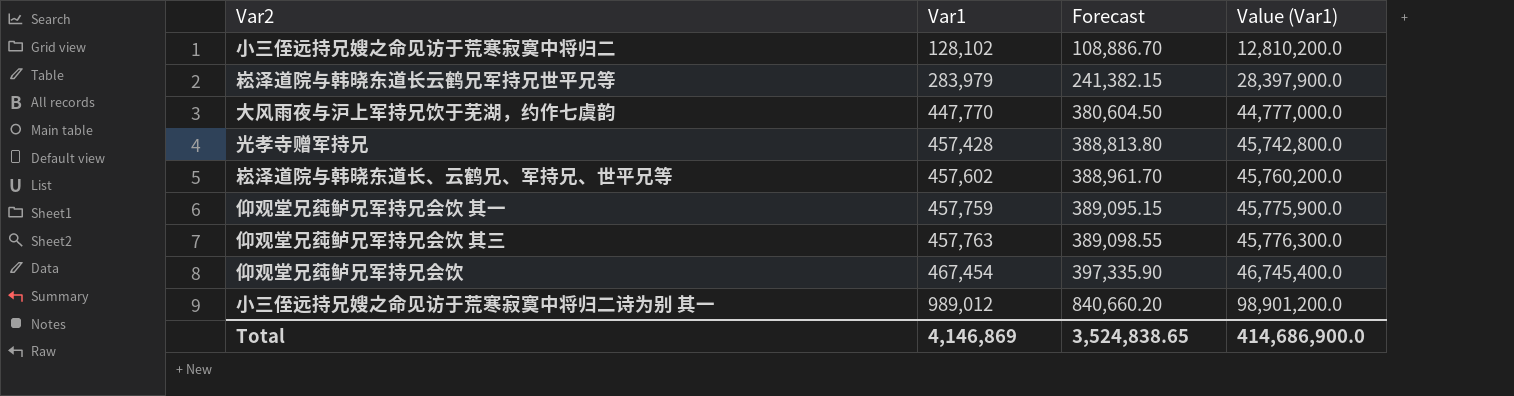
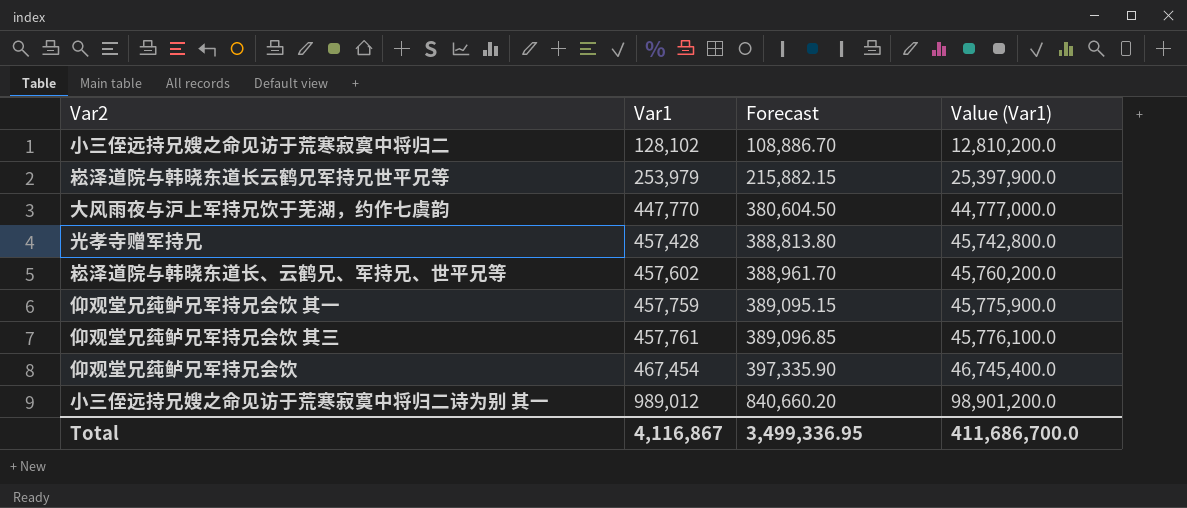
崧泽道院与韩晓东道长云鹤兄军持兄世平兄等 | Var1: 283,979 -> 253,979
崧泽道院与韩晓东道长云鹤兄军持兄世平兄等 | Forecast: 241,382.15 -> 215,882.15
崧泽道院与韩晓东道长云鹤兄军持兄世平兄等 | Value (Var1): 28,397,900.0 -> 25,397,900.0
仰观堂兄莼鲈兄军持兄会饮 其三 | Var1: 457,763 -> 457,761
仰观堂兄莼鲈兄军持兄会饮 其三 | Forecast: 389,098.55 -> 389,096.85
仰观堂兄莼鲈兄军持兄会饮 其三 | Value (Var1): 45,776,300.0 -> 45,776,100.0
Total | Var1: 4,146,869 -> 4,116,867
Total | Forecast: 3,524,838.65 -> 3,499,336.95
Total | Value (Var1): 414,686,900.0 -> 411,686,700.0

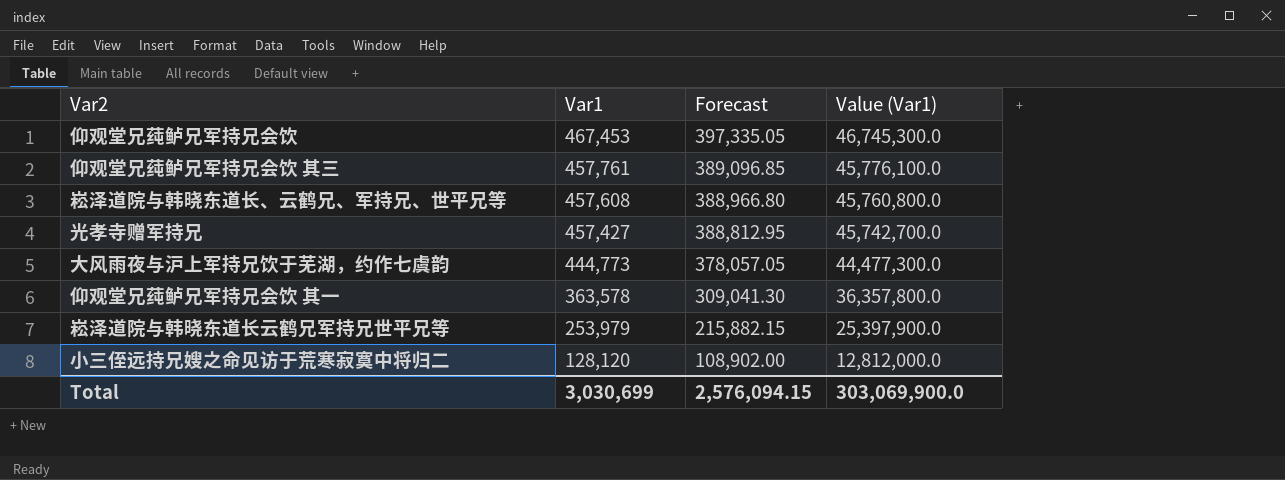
row order: Var1 ascending -> Var1 descending
row 小三侄远持兄嫂之命见访于荒寒寂寞中将归二诗为别 其一: 989,012 | 840,660.20 | 98,901,200.0 -> none
仰观堂兄莼鲈兄军持兄会饮 | Var1: 467,454 -> 467,453
仰观堂兄莼鲈兄军持兄会饮 | Forecast: 397,335.90 -> 397,335.05
仰观堂兄莼鲈兄军持兄会饮 | Value (Var1): 46,745,400.0 -> 46,745,300.0
崧泽道院与韩晓东道长、云鹤兄、军持兄、世平兄等 | Var1: 457,602 -> 457,608
崧泽道院与韩晓东道长、云鹤兄、军持兄、世平兄等 | Forecast: 388,961.70 -> 388,966.80
崧泽道院与韩晓东道长、云鹤兄、军持兄、世平兄等 | Value (Var1): 45,760,200.0 -> 45,760,800.0
光孝寺赠军持兄 | Var1: 457,428 -> 457,427
光孝寺赠军持兄 | Forecast: 388,813.80 -> 388,812.95
光孝寺赠军持兄 | Value (Var1): 45,742,800.0 -> 45,742,700.0
大风雨夜与沪上军持兄饮于芜湖，约作七虞韵 | Var1: 447,770 -> 444,773
大风雨夜与沪上军持兄饮于芜湖，约作七虞韵 | Forecast: 380,604.50 -> 378,057.05
大风雨夜与沪上军持兄饮于芜湖，约作七虞韵 | Value (Var1): 44,777,000.0 -> 44,477,300.0
仰观堂兄莼鲈兄军持兄会饮 其一 | Var1: 457,759 -> 363,578
仰观堂兄莼鲈兄军持兄会饮 其一 | Forecast: 389,095.15 -> 309,041.30
仰观堂兄莼鲈兄军持兄会饮 其一 | Value (Var1): 45,775,900.0 -> 36,357,800.0
小三侄远持兄嫂之命见访于荒寒寂寞中将归二 | Var1: 128,102 -> 128,120
小三侄远持兄嫂之命见访于荒寒寂寞中将归二 | Forecast: 108,886.70 -> 108,902.00
小三侄远持兄嫂之命见访于荒寒寂寞中将归二 | Value (Var1): 12,810,200.0 -> 12,812,000.0
Total | Var1: 4,116,867 -> 3,030,699
Total | Forecast: 3,499,336.95 -> 2,576,094.15
Total | Value (Var1): 411,686,700.0 -> 303,069,900.0

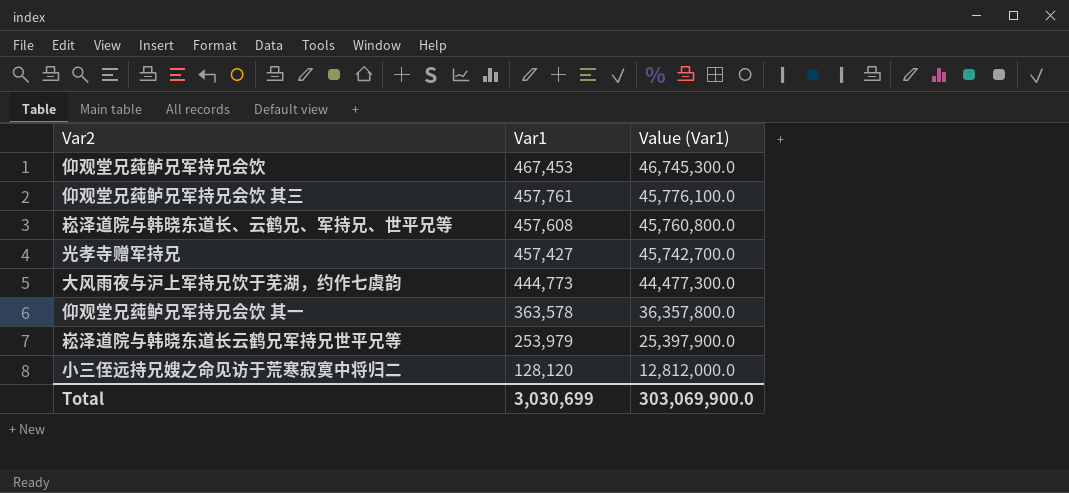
column Forecast | formula: [Var1] * 0.85 -> none

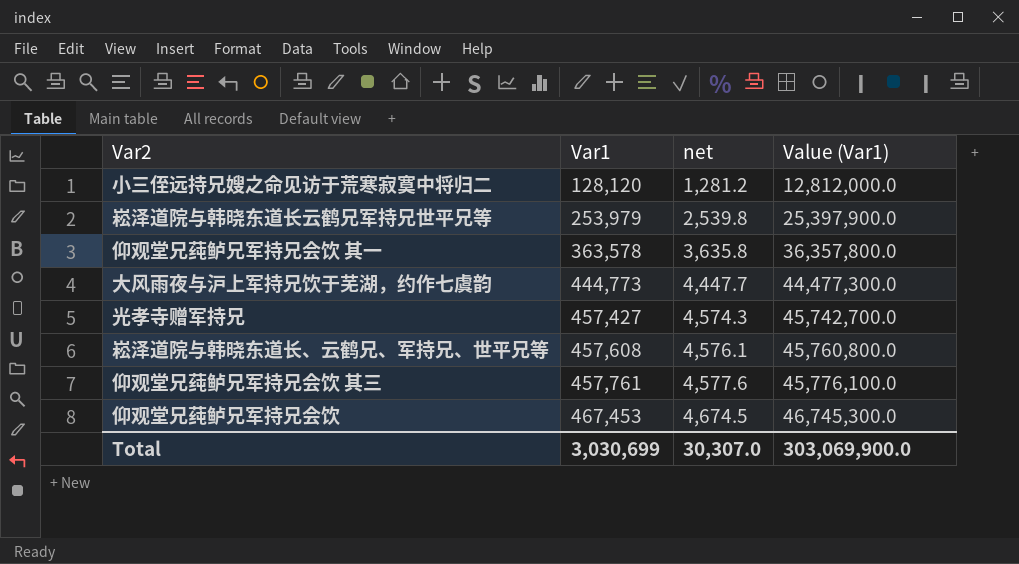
row order: Var1 descending -> Var1 ascending
column net | formula: none -> [Var1] * 0.01

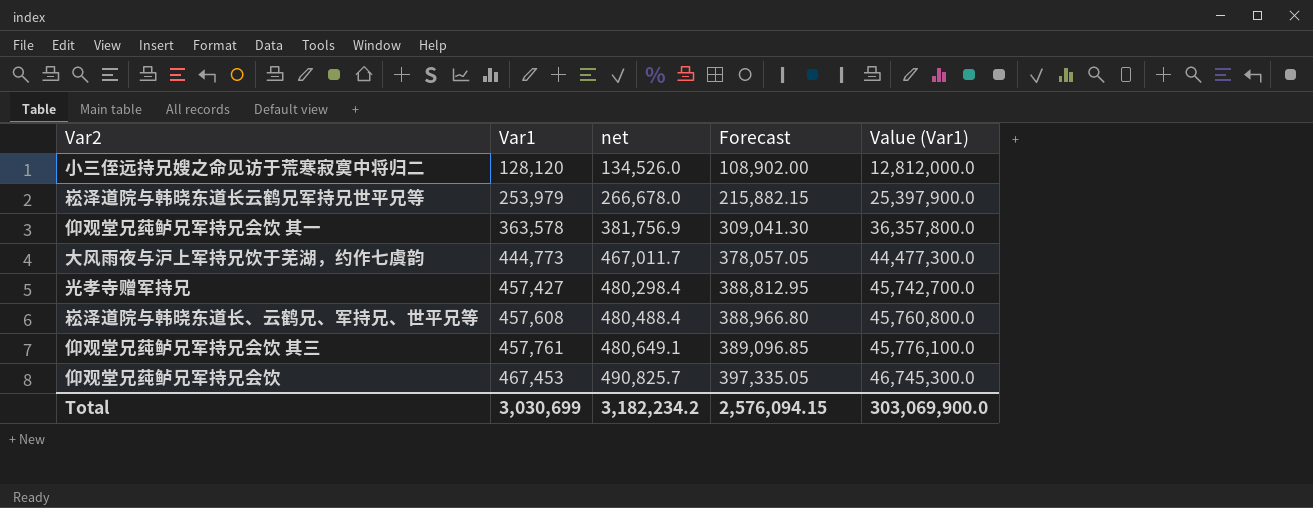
column net | formula: [Var1] * 0.01 -> [Var1] * 1.05
column Forecast | formula: none -> [Var1] * 0.85
Total | net: 30,307.0 -> 3,182,234.2

